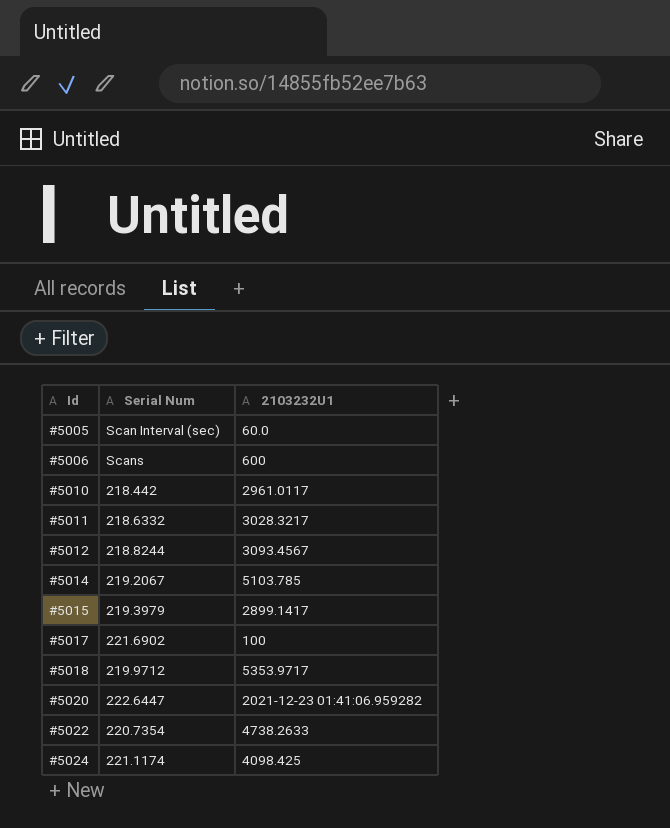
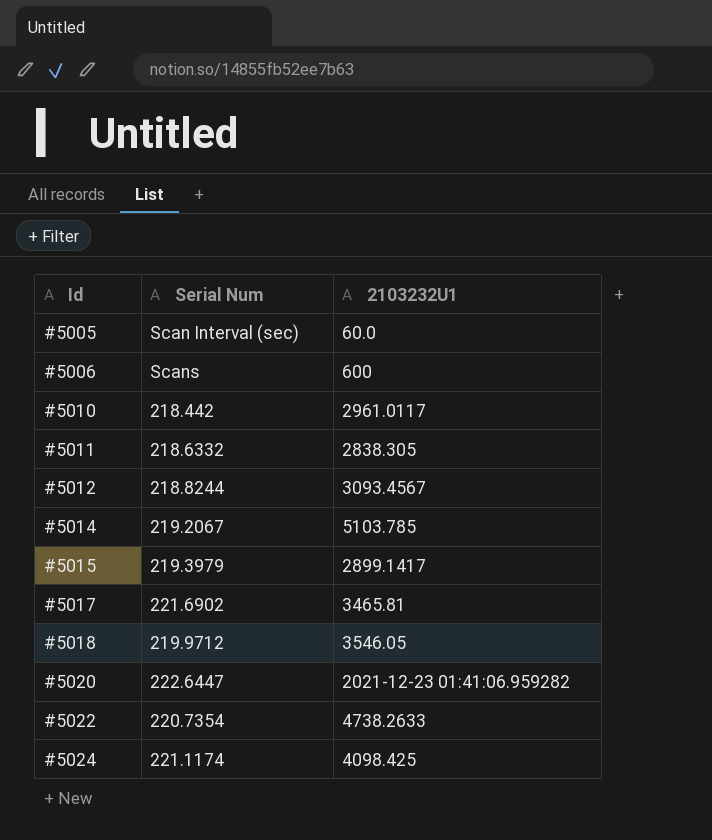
#5011 | 2103232U1: 3028.3217 -> 2838.305
#5017 | 2103232U1: 100 -> 3465.81
#5018 | 2103232U1: 5353.9717 -> 3546.05

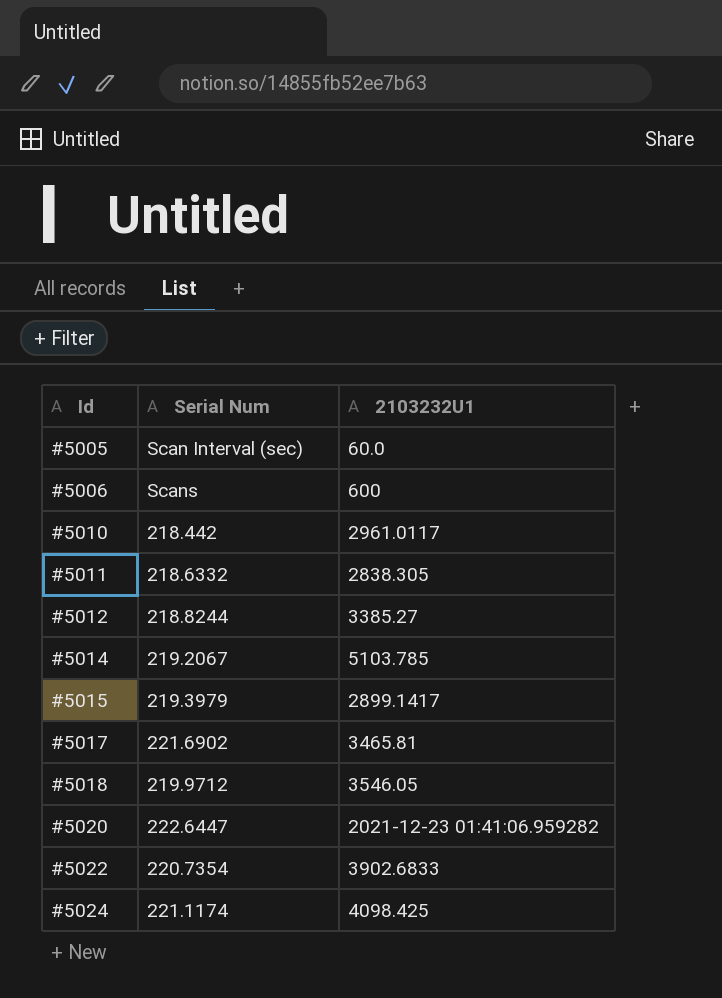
#5012 | 2103232U1: 3093.4567 -> 3385.27
#5022 | 2103232U1: 4738.2633 -> 3902.6833

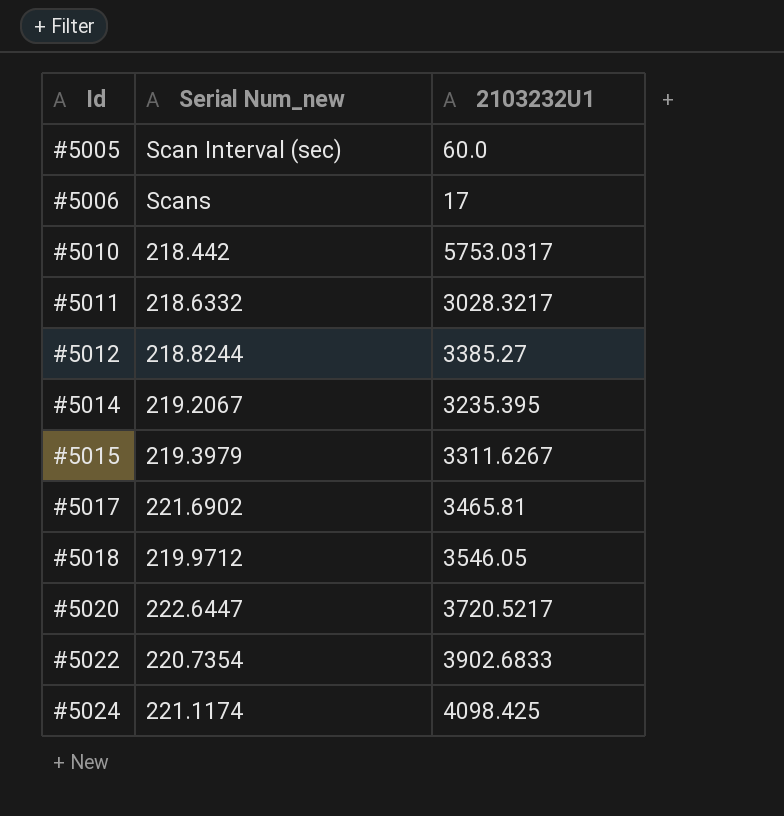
column name: Serial Num -> Serial Num_new
#5006 | 2103232U1: 600 -> 17
#5010 | 2103232U1: 2961.0117 -> 5753.0317
#5011 | 2103232U1: 2838.305 -> 3028.3217
#5014 | 2103232U1: 5103.785 -> 3235.395
#5015 | 2103232U1: 2899.1417 -> 3311.6267
#5020 | 2103232U1: 2021-12-23 01:41:06.959282 -> 3720.5217

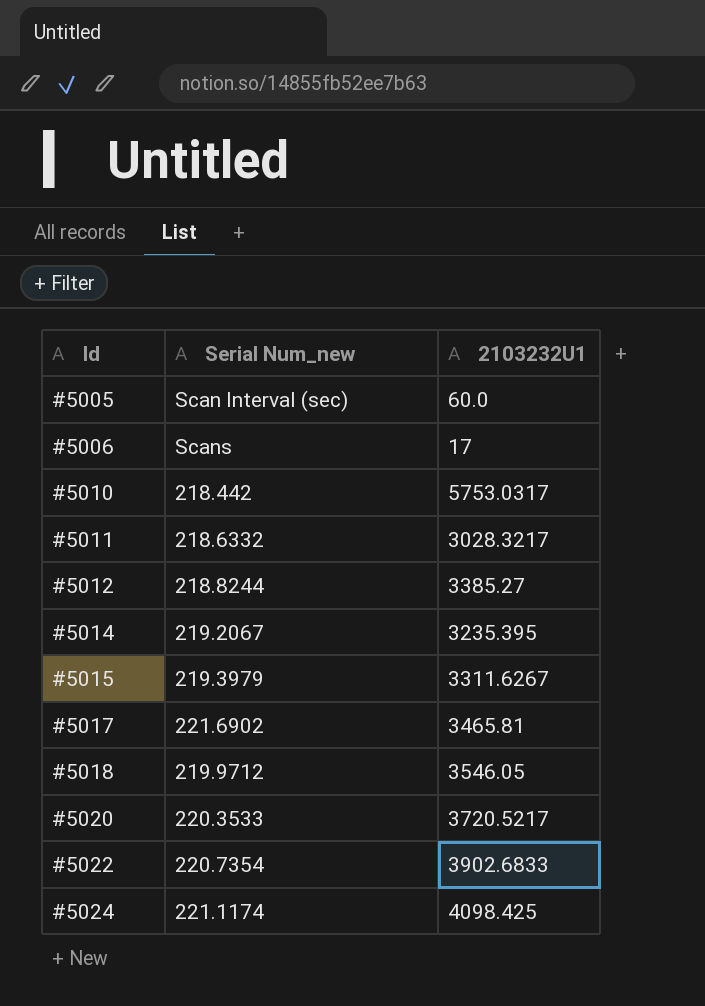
#5020 | Serial Num_new: 222.6447 -> 220.3533

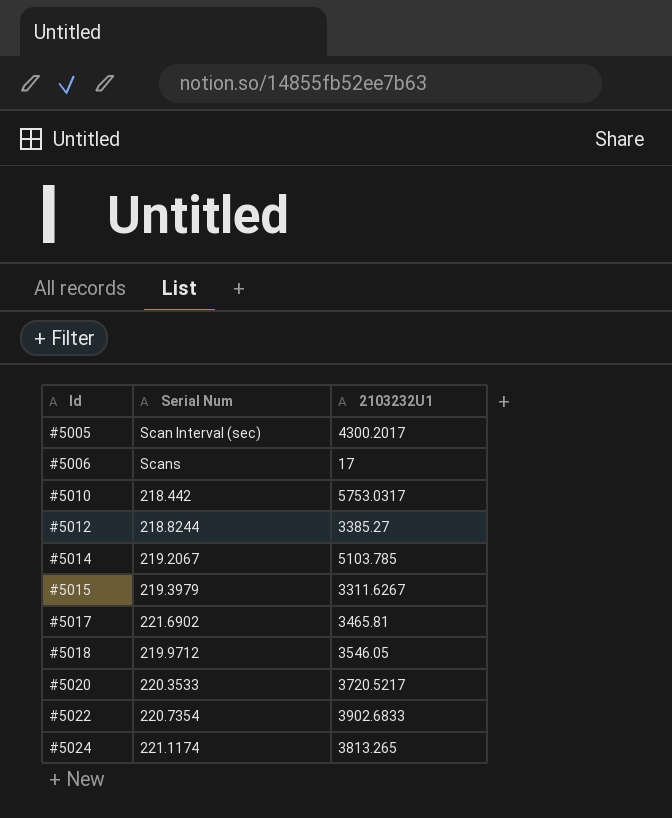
column name: Serial Num_new -> Serial Num
row #5011: 218.6332 | 3028.3217 -> none
#5005 | 2103232U1: 60.0 -> 4300.2017
#5014 | 2103232U1: 3235.395 -> 5103.785
#5024 | 2103232U1: 4098.425 -> 3813.265

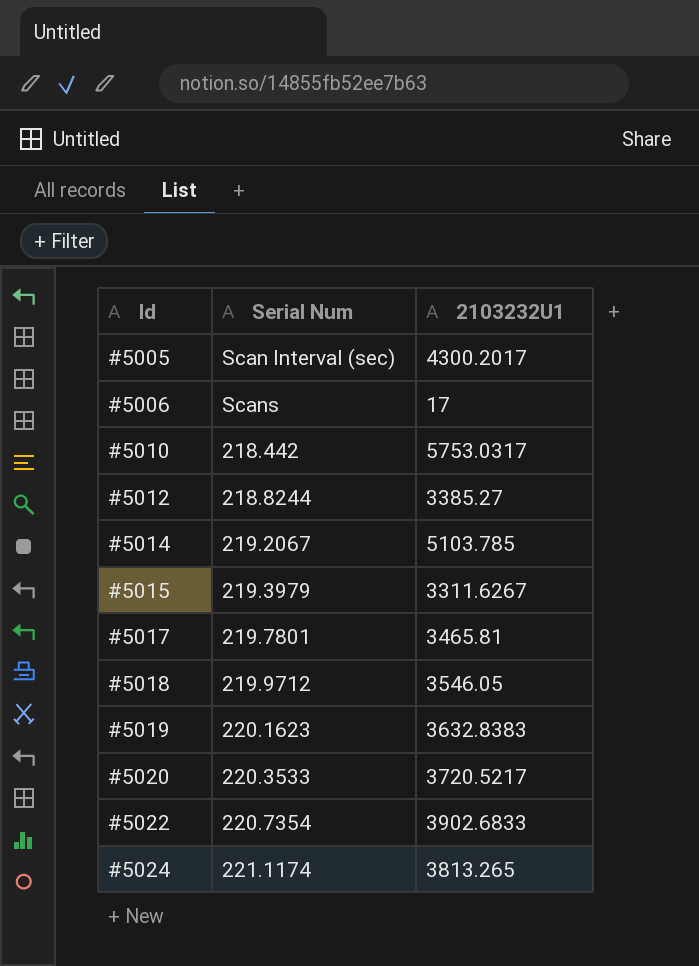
#5017 | Serial Num: 221.6902 -> 219.7801
row #5019: none -> 220.1623 | 3632.8383

